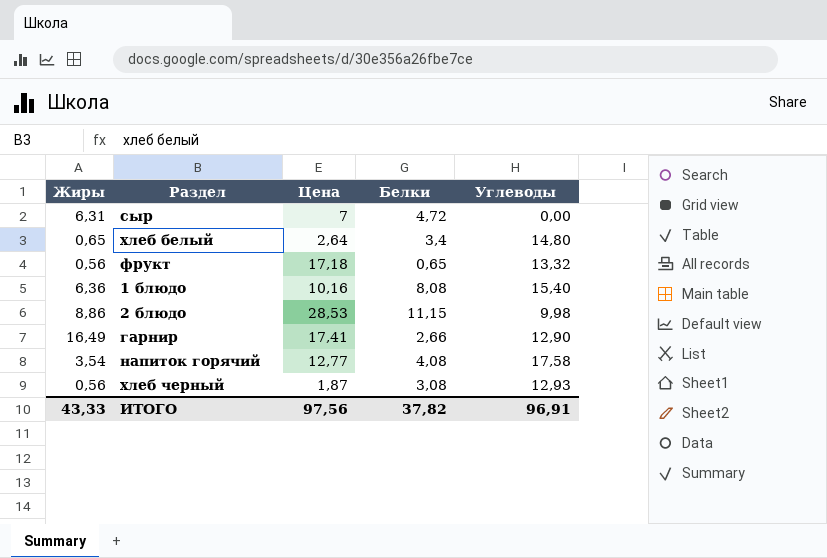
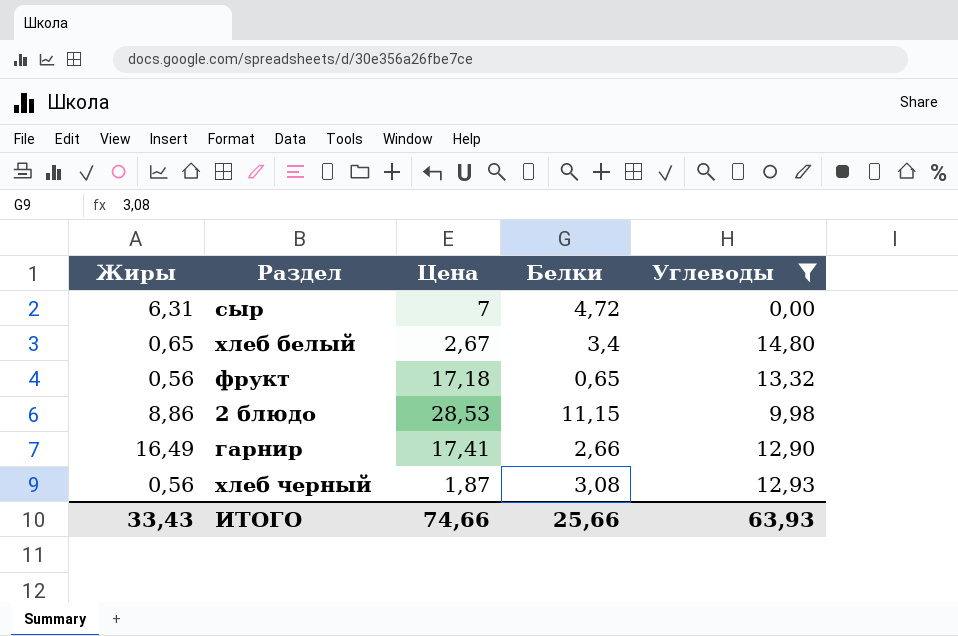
filter: none -> Углеводы <= 14,80
хлеб белый | Цена: 2,64 -> 2,67
ИТОГО | Жиры: 43,33 -> 33,43
ИТОГО | Цена: 97,56 -> 74,66
ИТОГО | Белки: 37,82 -> 25,66
ИТОГО | Углеводы: 96,91 -> 63,93

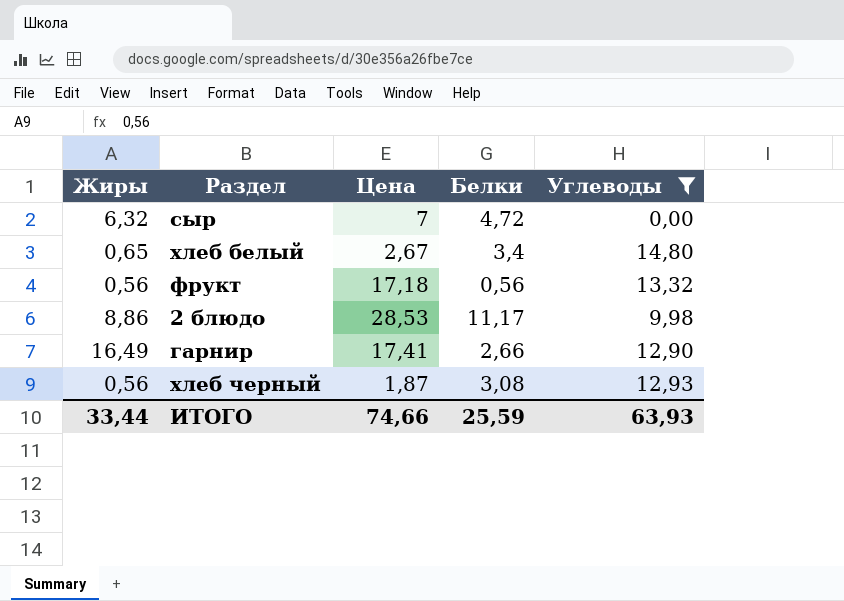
сыр | Жиры: 6,31 -> 6,32
фрукт | Белки: 0,65 -> 0,56
2 блюдо | Белки: 11,15 -> 11,17
ИТОГО | Жиры: 33,43 -> 33,44
ИТОГО | Белки: 25,66 -> 25,59

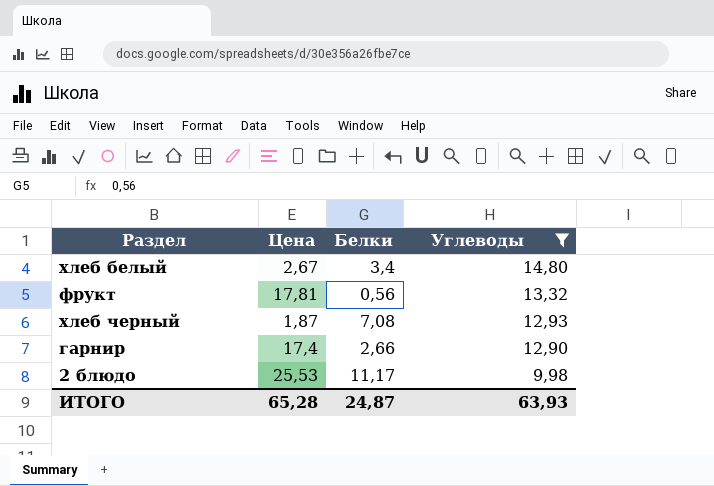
row order: none -> Углеводы descending
column Жиры | position: 1 -> none
row сыр: 6,32 | 7 | 4,72 | 0,00 -> none
фрукт | Цена: 17,18 -> 17,81
хлеб черный | Белки: 3,08 -> 7,08
гарнир | Цена: 17,41 -> 17,4
2 блюдо | Цена: 28,53 -> 25,53
ИТОГО | Цена: 74,66 -> 65,28
ИТОГО | Белки: 25,59 -> 24,87

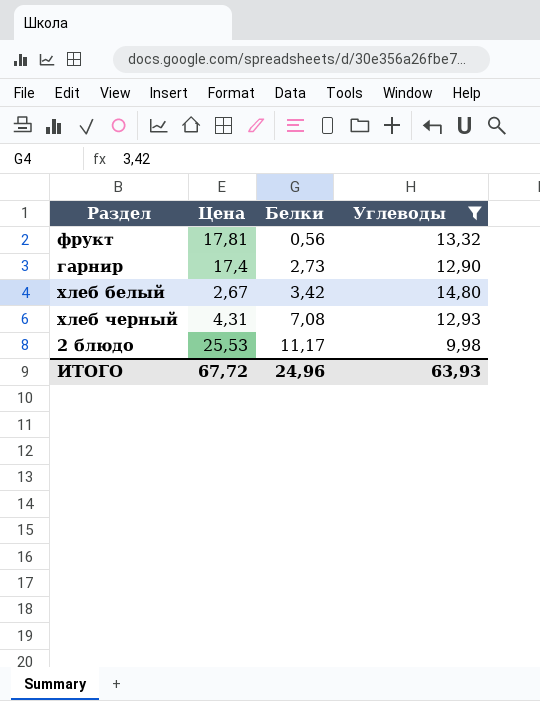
row order: Углеводы descending -> Белки ascending
гарнир | Белки: 2,66 -> 2,73
хлеб белый | Белки: 3,4 -> 3,42
хлеб черный | Цена: 1,87 -> 4,31
ИТОГО | Цена: 65,28 -> 67,72
ИТОГО | Белки: 24,87 -> 24,96

